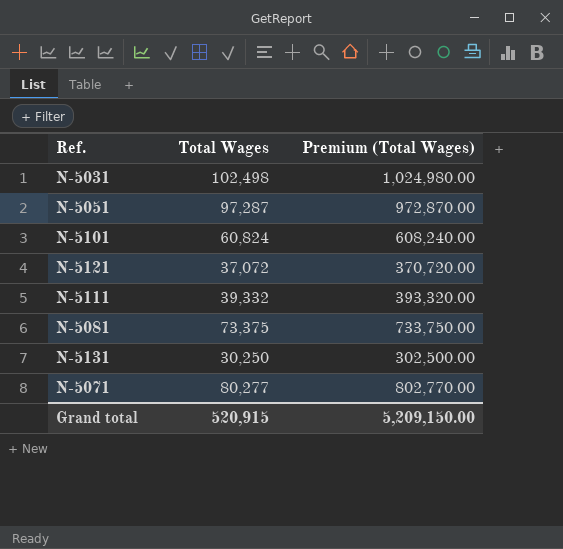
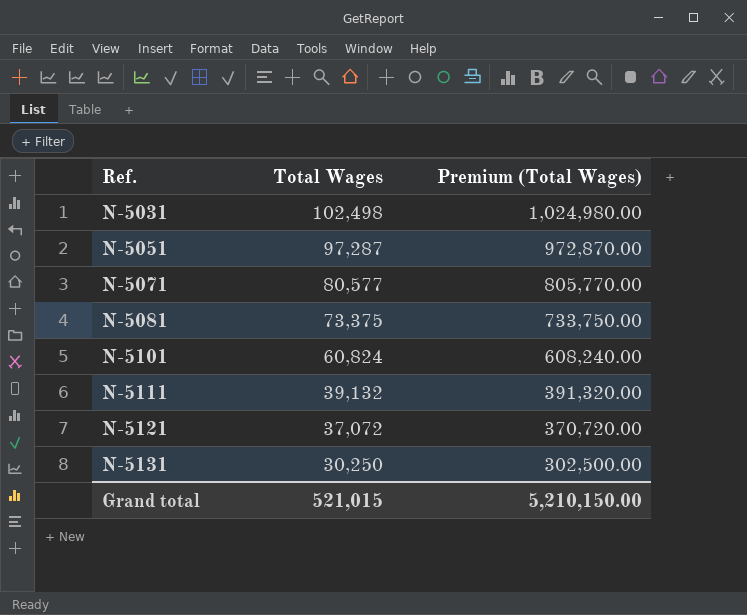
row order: none -> Ref. ascending
N-5071 | Total Wages: 80,277 -> 80,577
N-5071 | Premium (Total Wages): 802,770.00 -> 805,770.00
N-5111 | Total Wages: 39,332 -> 39,132
N-5111 | Premium (Total Wages): 393,320.00 -> 391,320.00
Grand total | Total Wages: 520,915 -> 521,015
Grand total | Premium (Total Wages): 5,209,150.00 -> 5,210,150.00

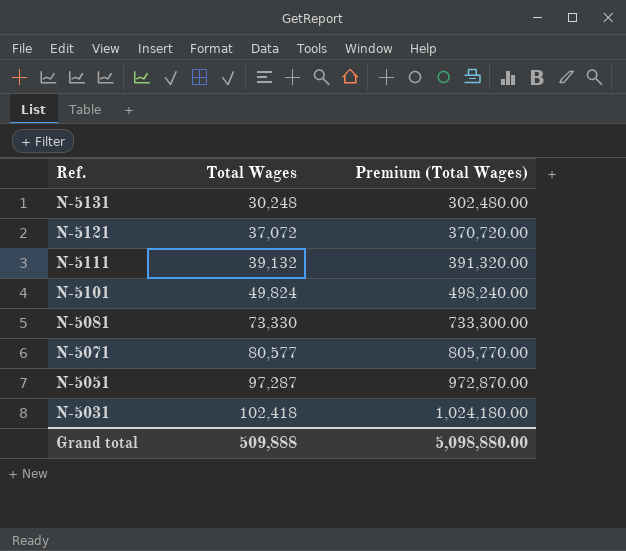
row order: Ref. ascending -> Ref. descending
N-5131 | Total Wages: 30,250 -> 30,248
N-5131 | Premium (Total Wages): 302,500.00 -> 302,480.00
N-5101 | Total Wages: 60,824 -> 49,824
N-5101 | Premium (Total Wages): 608,240.00 -> 498,240.00
N-5081 | Total Wages: 73,375 -> 73,330
N-5081 | Premium (Total Wages): 733,750.00 -> 733,300.00
N-5031 | Total Wages: 102,498 -> 102,418
N-5031 | Premium (Total Wages): 1,024,980.00 -> 1,024,180.00
Grand total | Total Wages: 521,015 -> 509,888
Grand total | Premium (Total Wages): 5,210,150.00 -> 5,098,880.00

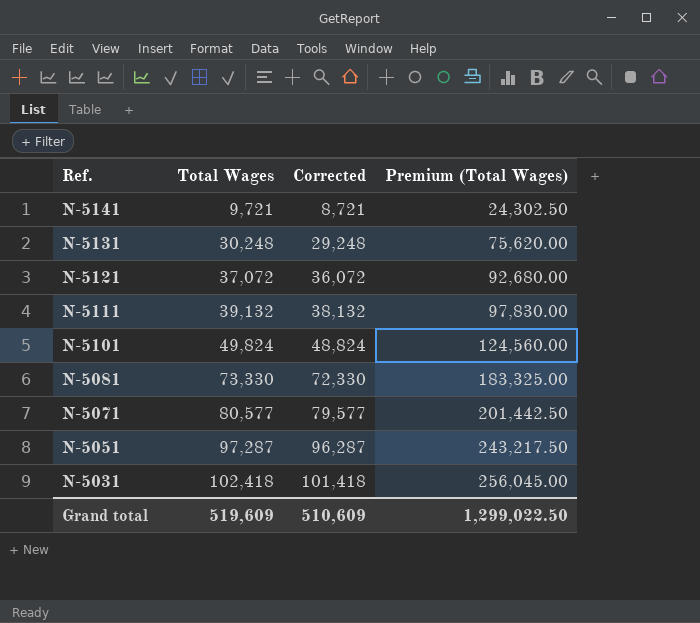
column Corrected | formula: none -> [Total Wages] - 1000
column Premium (Total Wages) | formula: [Total Wages] * 10 -> [Total Wages] * 2.5
row N-5141: none -> 9,721 | 8,721 | 24,302.50
Grand total | Total Wages: 509,888 -> 519,609
Grand total | Premium (Total Wages): 5,098,880.00 -> 1,299,022.50

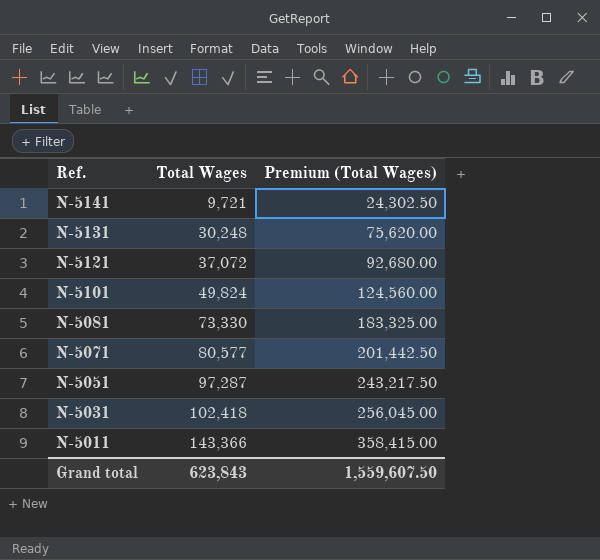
column Corrected | formula: [Total Wages] - 1000 -> none
row N-5111: 39,132 | 38,132 | 97,830.00 -> none
row N-5011: none -> 143,366 | 358,415.00
Grand total | Total Wages: 519,609 -> 623,843
Grand total | Premium (Total Wages): 1,299,022.50 -> 1,559,607.50

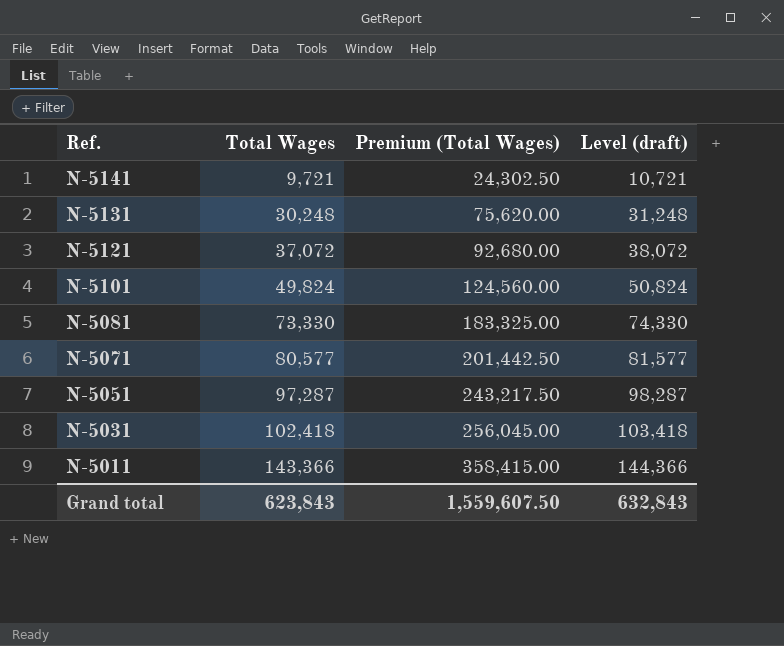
column Level (draft) | formula: none -> [Total Wages] + 1000

